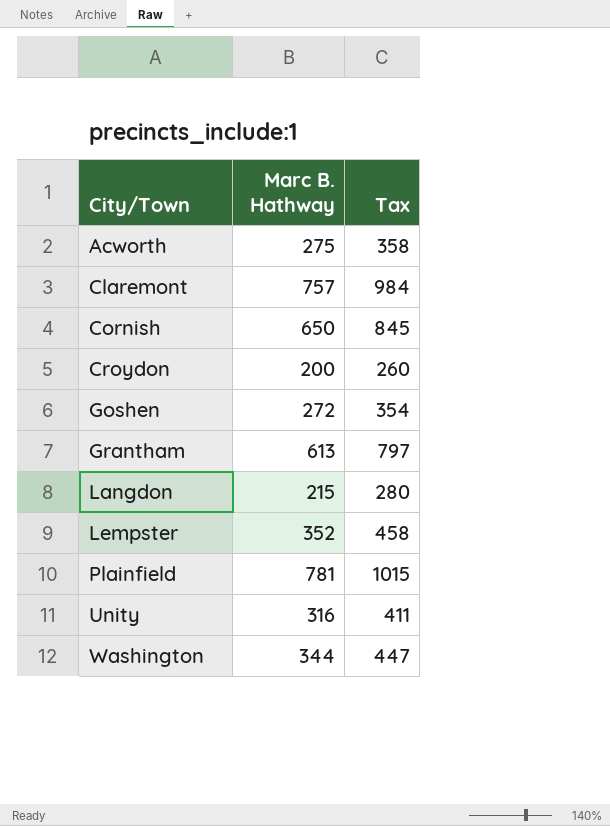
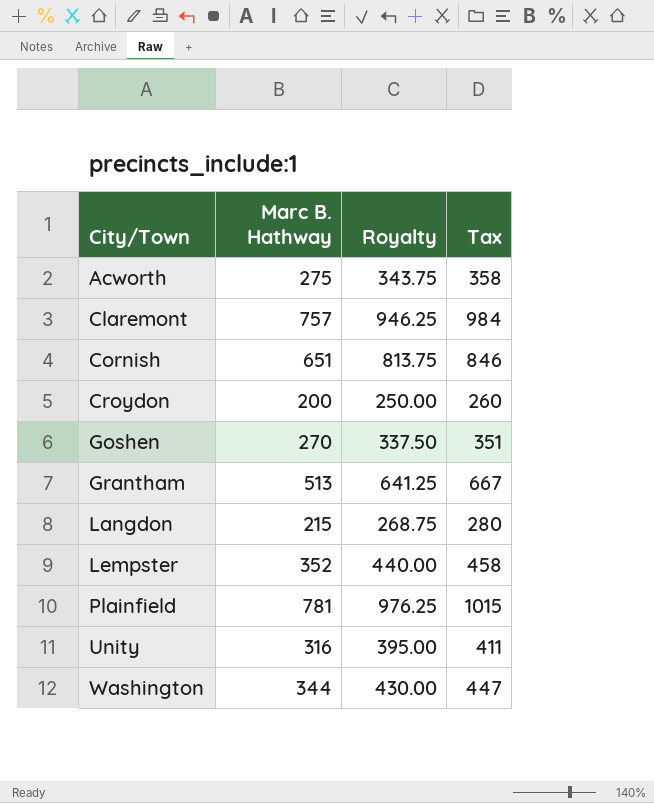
column Royalty | formula: none -> [Marc B. Hathway] * 1.25
Cornish | Marc B. Hathway: 650 -> 651
Cornish | Tax: 845 -> 846
Goshen | Marc B. Hathway: 272 -> 270
Goshen | Tax: 354 -> 351
Grantham | Marc B. Hathway: 613 -> 513
Grantham | Tax: 797 -> 667

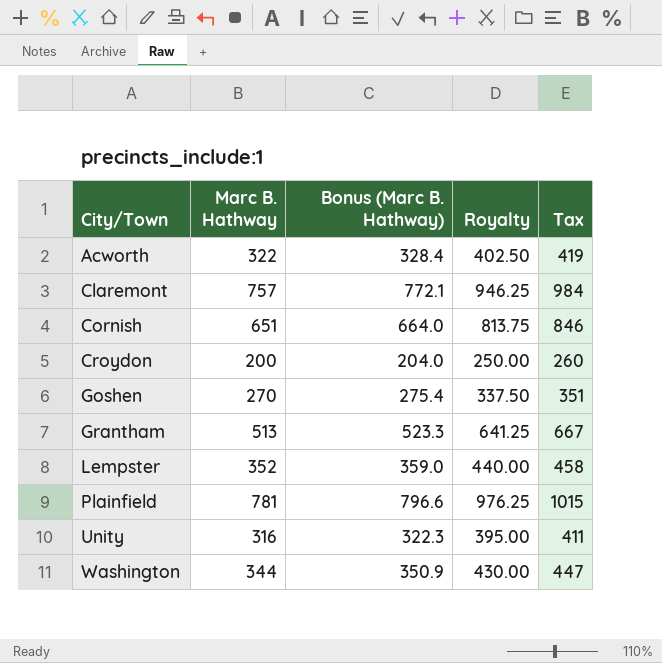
column Bonus (Marc B. Hathway) | formula: none -> [Marc B. Hathway] * 1.02
row Langdon: 215 | 268.75 | 280 -> none
Acworth | Marc B. Hathway: 275 -> 322
Acworth | Royalty: 343.75 -> 402.50
Acworth | Tax: 358 -> 419

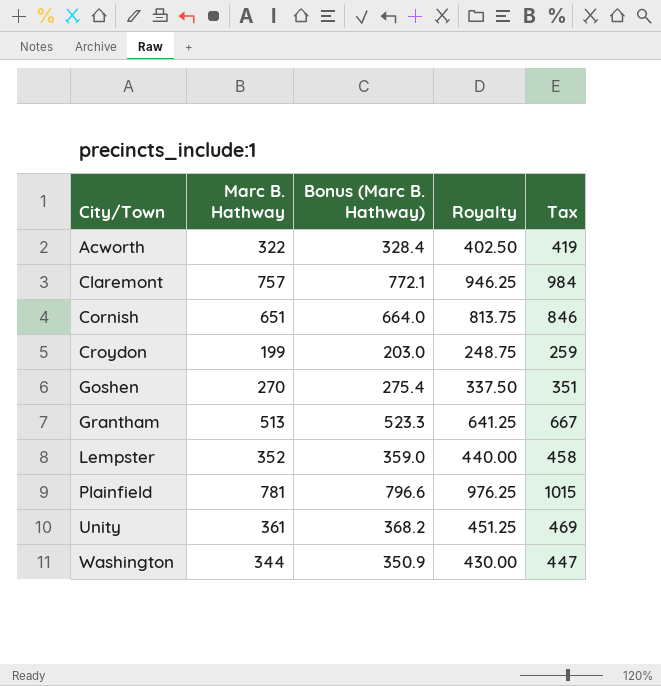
Croydon | Marc B. Hathway: 200 -> 199
Croydon | Bonus (Marc B. Hathway): 204.0 -> 203.0
Croydon | Royalty: 250.00 -> 248.75
Croydon | Tax: 260 -> 259
Unity | Marc B. Hathway: 316 -> 361
Unity | Bonus (Marc B. Hathway): 322.3 -> 368.2
Unity | Royalty: 395.00 -> 451.25
Unity | Tax: 411 -> 469

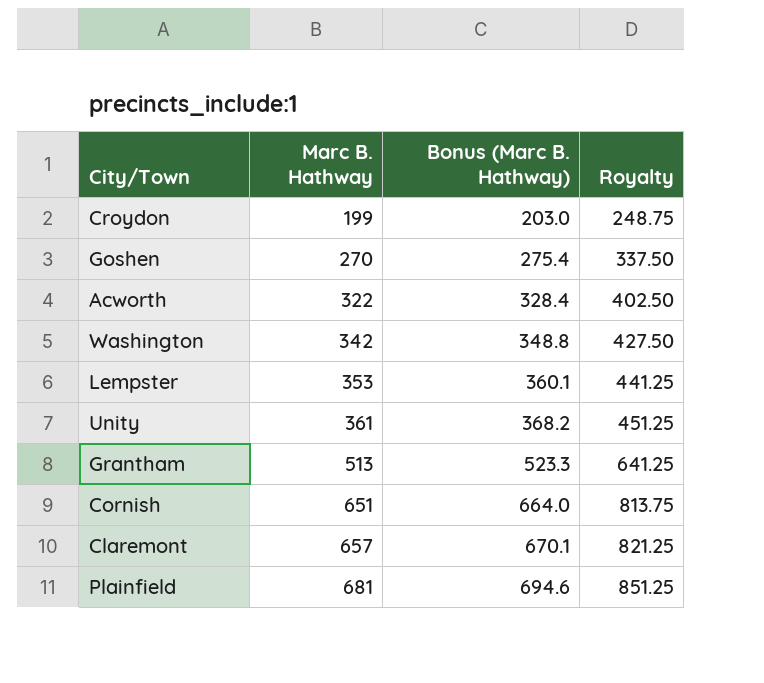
row order: City/Town ascending -> Marc B. Hathway ascending
column Tax | formula: [Marc B. Hathway] * 1.3 -> none
Washington | Marc B. Hathway: 344 -> 342
Washington | Bonus (Marc B. Hathway): 350.9 -> 348.8
Washington | Royalty: 430.00 -> 427.50
Lempster | Marc B. Hathway: 352 -> 353
Lempster | Bonus (Marc B. Hathway): 359.0 -> 360.1
Lempster | Royalty: 440.00 -> 441.25
Claremont | Marc B. Hathway: 757 -> 657
Claremont | Bonus (Marc B. Hathway): 772.1 -> 670.1
Claremont | Royalty: 946.25 -> 821.25
Plainfield | Marc B. Hathway: 781 -> 681
Plainfield | Bonus (Marc B. Hathway): 796.6 -> 694.6
Plainfield | Royalty: 976.25 -> 851.25

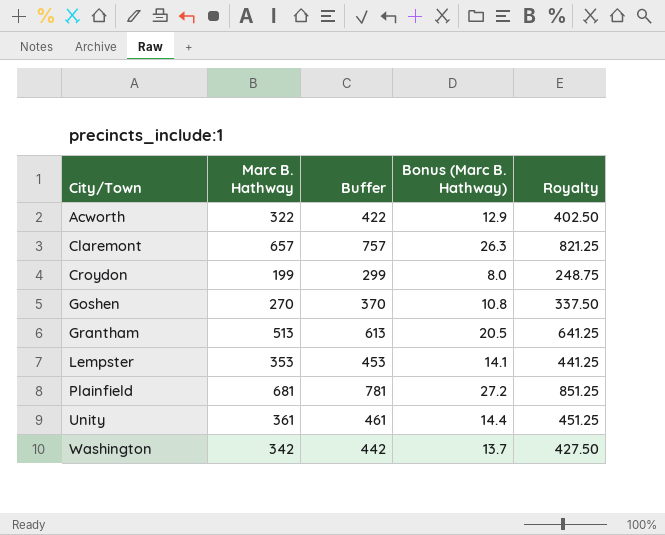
row order: Marc B. Hathway ascending -> City/Town ascending
column Buffer | formula: none -> [Marc B. Hathway] + 100
column Bonus (Marc B. Hathway) | formula: [Marc B. Hathway] * 1.02 -> [Marc B. Hathway] * 0.04
row Cornish: 651 | 664.0 | 813.75 -> none

